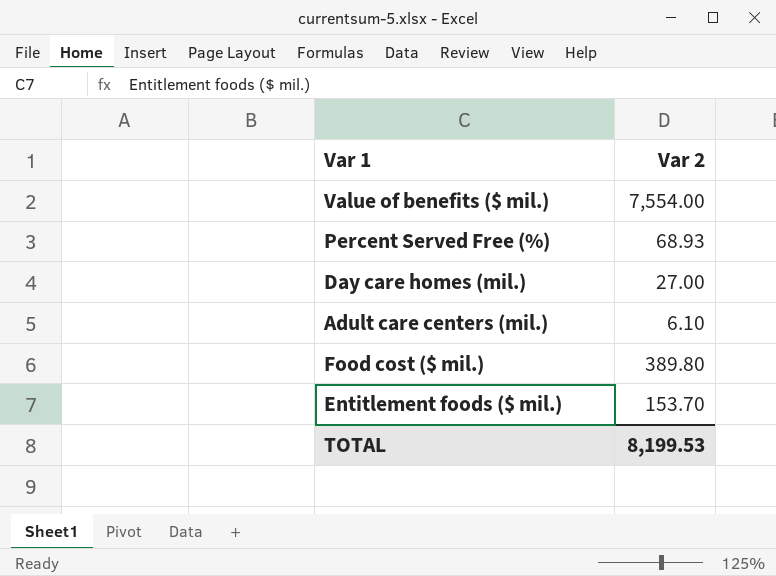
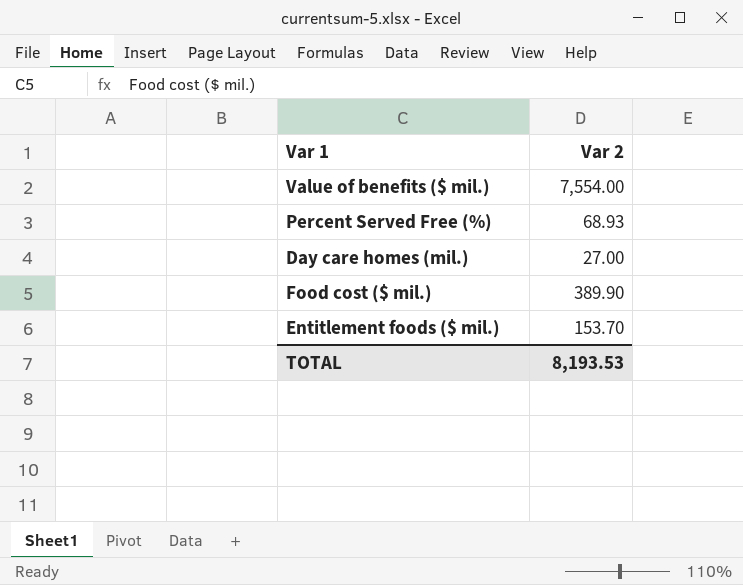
row Adult care centers (mil.): 6.10 -> none
Food cost ($ mil.) | Var 2: 389.80 -> 389.90
TOTAL | Var 2: 8,199.53 -> 8,193.53

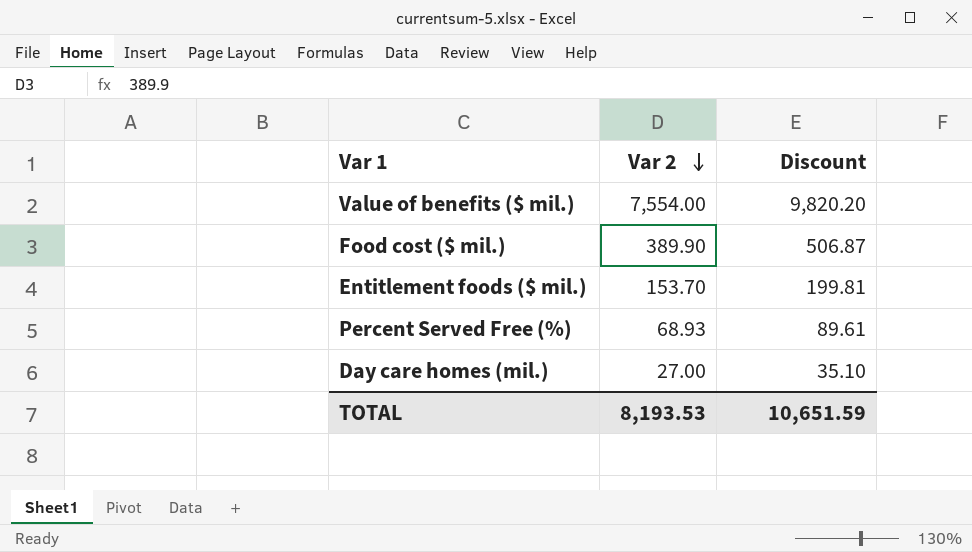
row order: none -> Var 2 descending
column Discount | formula: none -> [Var 2] * 1.3

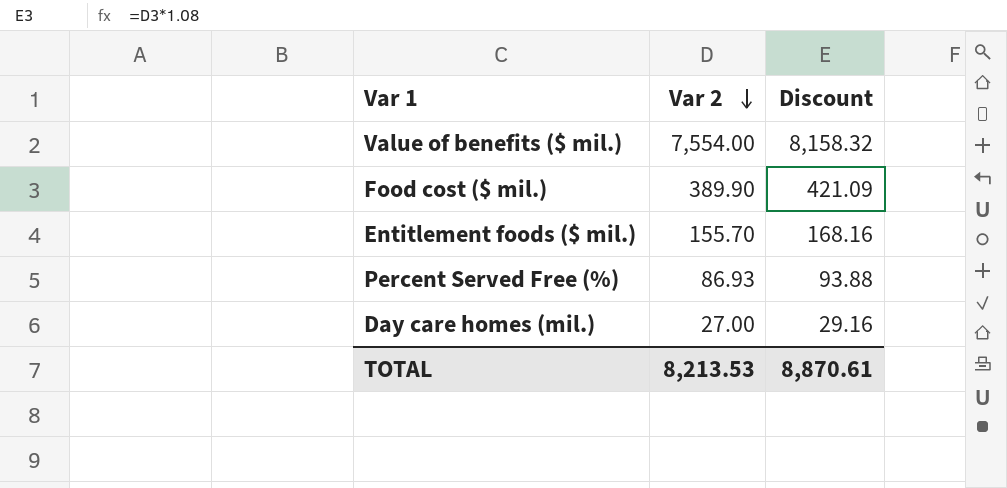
column Discount | formula: [Var 2] * 1.3 -> [Var 2] * 1.08
Entitlement foods ($ mil.) | Var 2: 153.70 -> 155.70
Percent Served Free (%) | Var 2: 68.93 -> 86.93
TOTAL | Var 2: 8,193.53 -> 8,213.53
TOTAL | Discount: 10,651.59 -> 8,870.61

